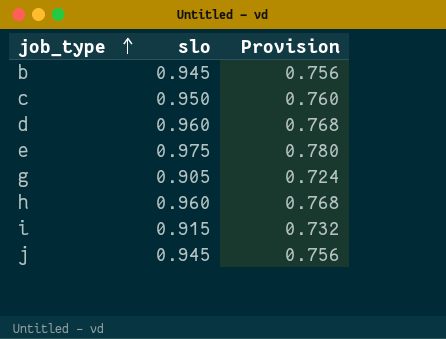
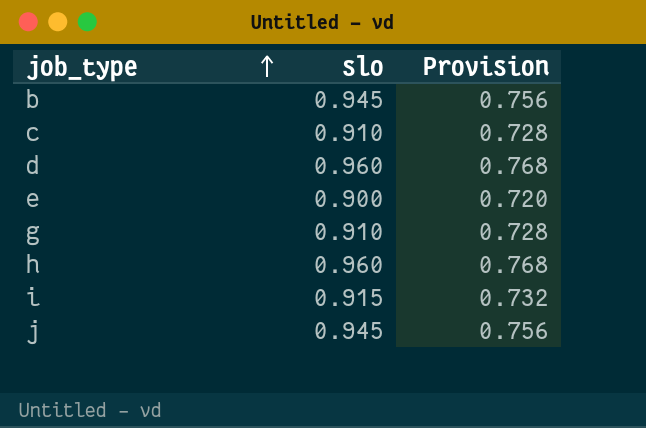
c | slo: 0.950 -> 0.910
c | Provision: 0.760 -> 0.728
e | slo: 0.975 -> 0.900
e | Provision: 0.780 -> 0.720
g | slo: 0.905 -> 0.910
g | Provision: 0.724 -> 0.728

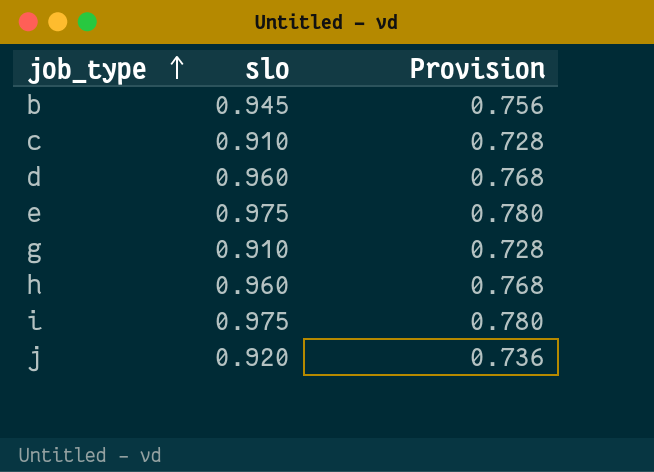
e | slo: 0.900 -> 0.975
e | Provision: 0.720 -> 0.780
i | slo: 0.915 -> 0.975
i | Provision: 0.732 -> 0.780
j | slo: 0.945 -> 0.920
j | Provision: 0.756 -> 0.736

